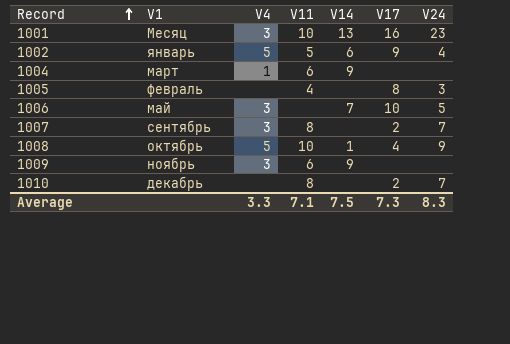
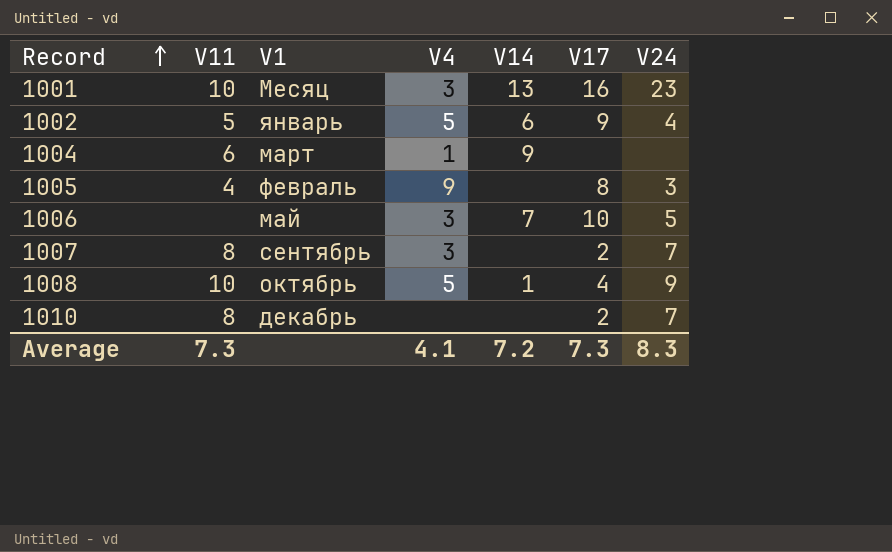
column V11 | position: 4 -> 2
row 1009: ноябрь | 3 | 6 | 9 | none | none -> none
1005 | V4: none -> 9
Average | V11: 7.1 -> 7.3
Average | V4: 3.3 -> 4.1
Average | V14: 7.5 -> 7.2

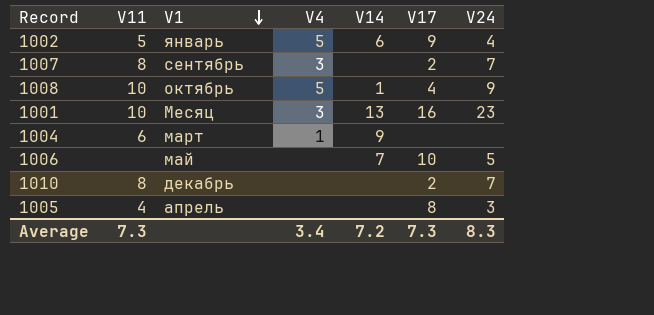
row order: Record ascending -> V1 descending
1006 | V4: 3 -> none
1005 | V1: февраль -> апрель
1005 | V4: 9 -> none
Average | V4: 4.1 -> 3.4

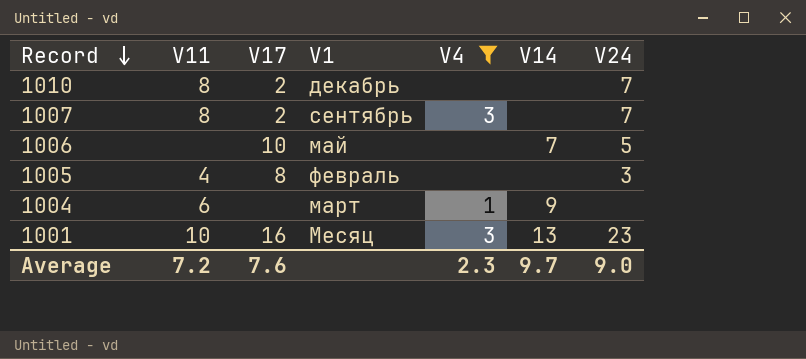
filter: none -> V4 != 5
row order: V1 descending -> Record descending
column V17 | position: 6 -> 3
1005 | V1: апрель -> февраль
Average | V11: 7.3 -> 7.2
Average | V17: 7.3 -> 7.6
Average | V4: 3.4 -> 2.3
Average | V14: 7.2 -> 9.7
Average | V24: 8.3 -> 9.0

